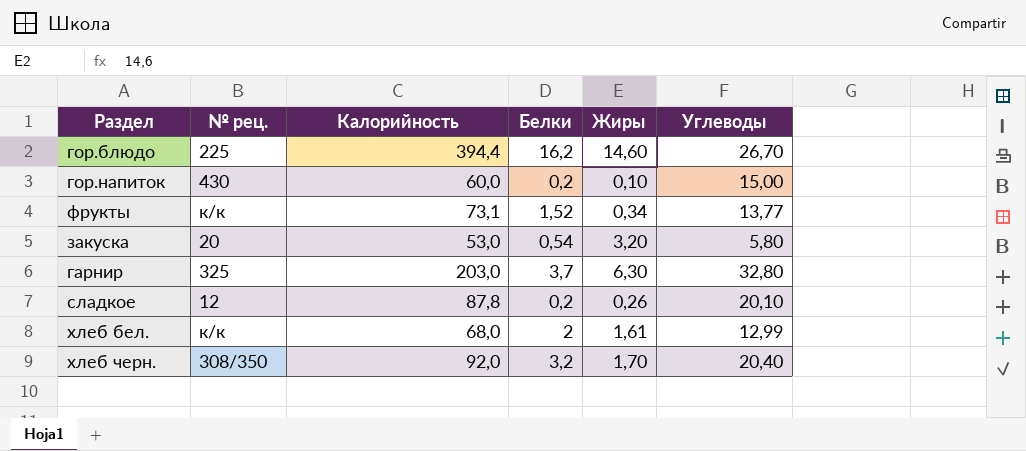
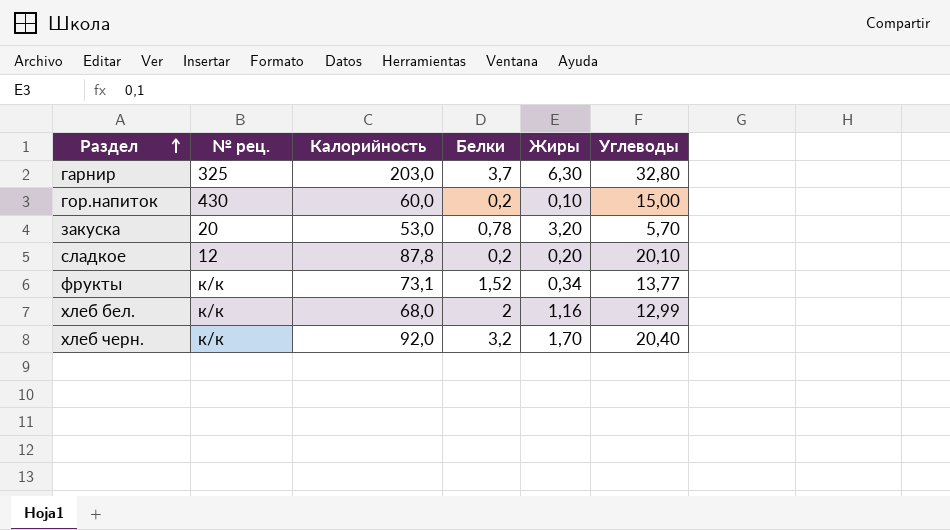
row order: none -> Раздел ascending
row гор.блюдо: 225 | 394,4 | 16,2 | 14,60 | 26,70 -> none
закуска | Белки: 0,54 -> 0,78
закуска | Углеводы: 5,80 -> 5,70
сладкое | Жиры: 0,26 -> 0,20
хлеб бел. | Жиры: 1,61 -> 1,16
хлеб черн. | № рец.: 308/350 -> к/к

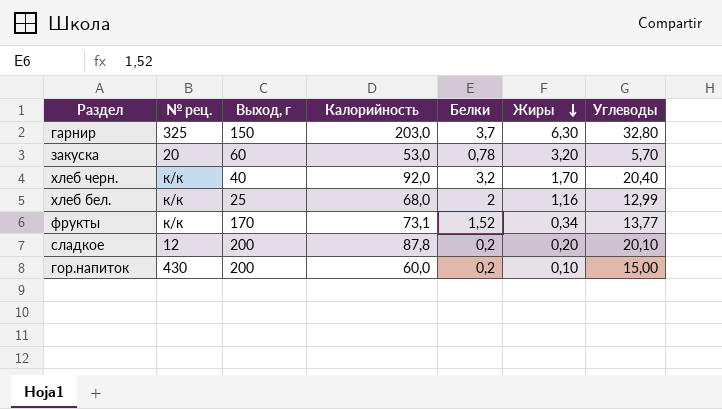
row order: Раздел ascending -> Жиры descending
column Выход, г | position: none -> 3

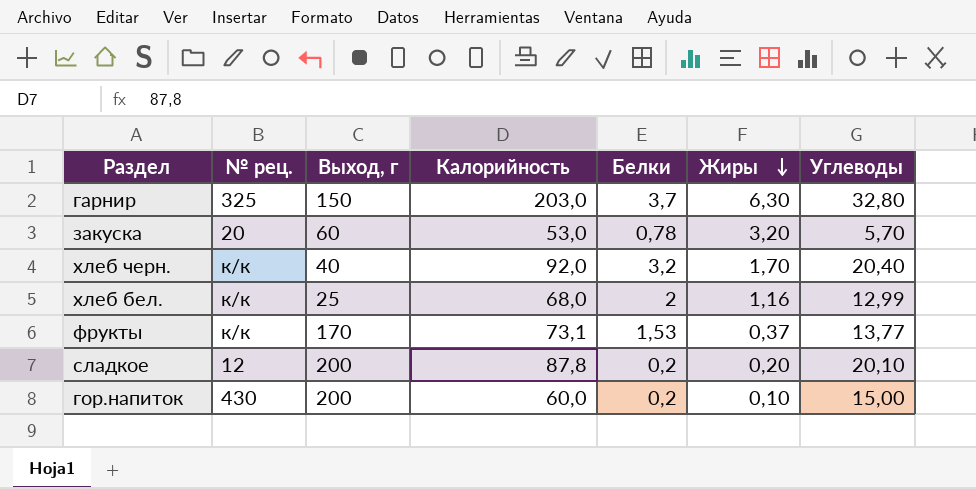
фрукты | Белки: 1,52 -> 1,53
фрукты | Жиры: 0,34 -> 0,37

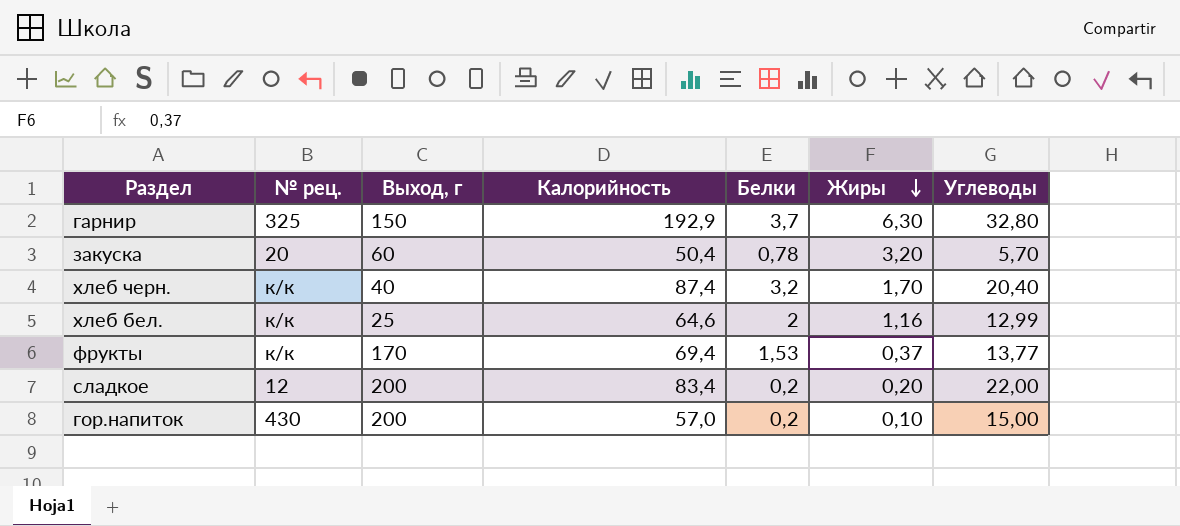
гарнир | Калорийность: 203,0 -> 192,9
закуска | Калорийность: 53,0 -> 50,4
хлеб черн. | Калорийность: 92,0 -> 87,4
хлеб бел. | Калорийность: 68,0 -> 64,6
фрукты | Калорийность: 73,1 -> 69,4
сладкое | Калорийность: 87,8 -> 83,4
сладкое | Углеводы: 20,10 -> 22,00
гор.напиток | Калорийность: 60,0 -> 57,0

